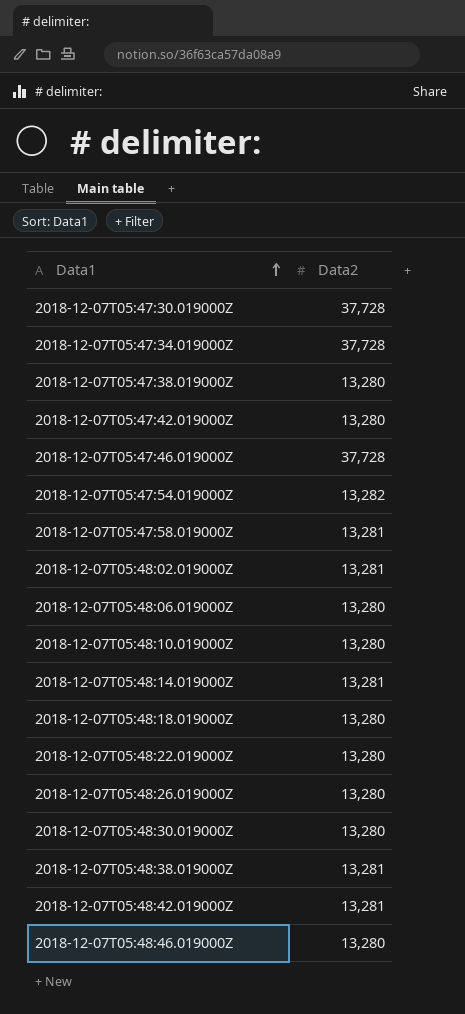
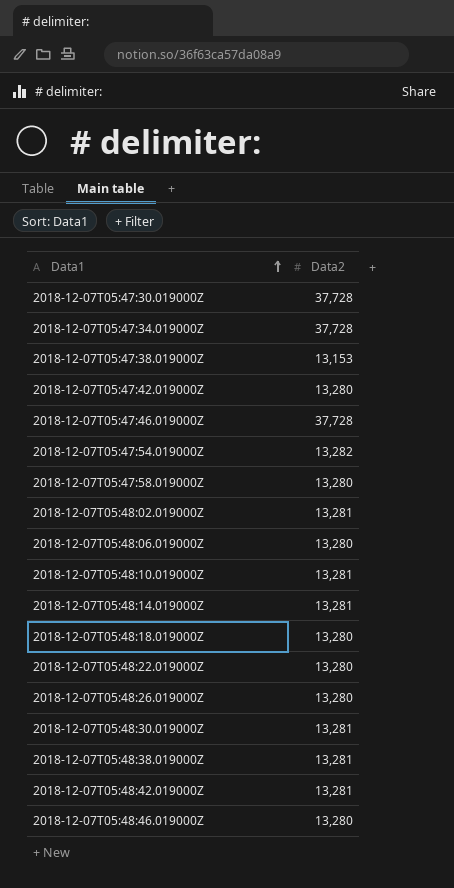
2018-12-07T05:47:38.019000Z | Data2: 13,280 -> 13,153
2018-12-07T05:47:58.019000Z | Data2: 13,281 -> 13,280
2018-12-07T05:48:10.019000Z | Data2: 13,280 -> 13,281
2018-12-07T05:48:30.019000Z | Data2: 13,280 -> 13,281

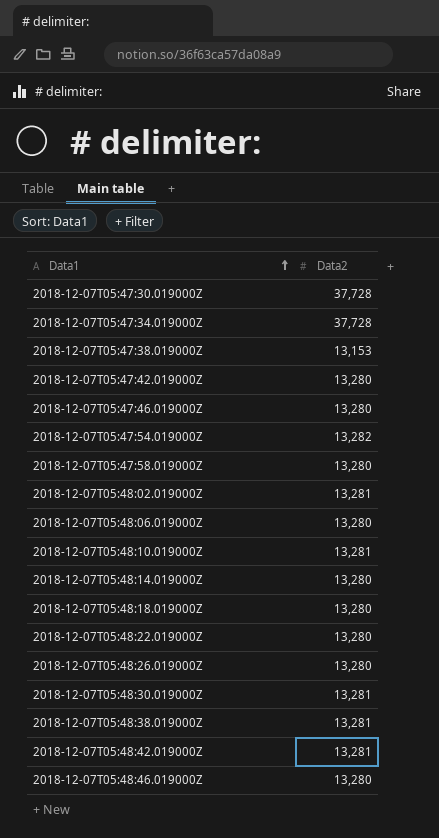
2018-12-07T05:47:46.019000Z | Data2: 37,728 -> 13,280
2018-12-07T05:48:14.019000Z | Data2: 13,281 -> 13,280

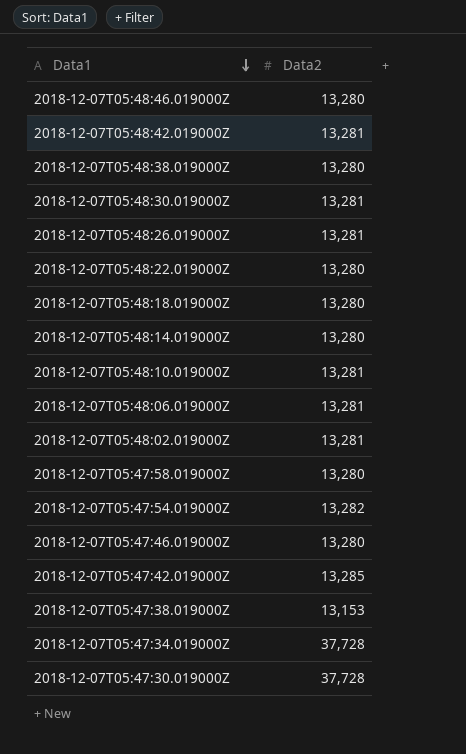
row order: Data1 ascending -> Data1 descending
2018-12-07T05:48:38.019000Z | Data2: 13,281 -> 13,280
2018-12-07T05:48:26.019000Z | Data2: 13,280 -> 13,281
2018-12-07T05:48:06.019000Z | Data2: 13,280 -> 13,281
2018-12-07T05:47:42.019000Z | Data2: 13,280 -> 13,285

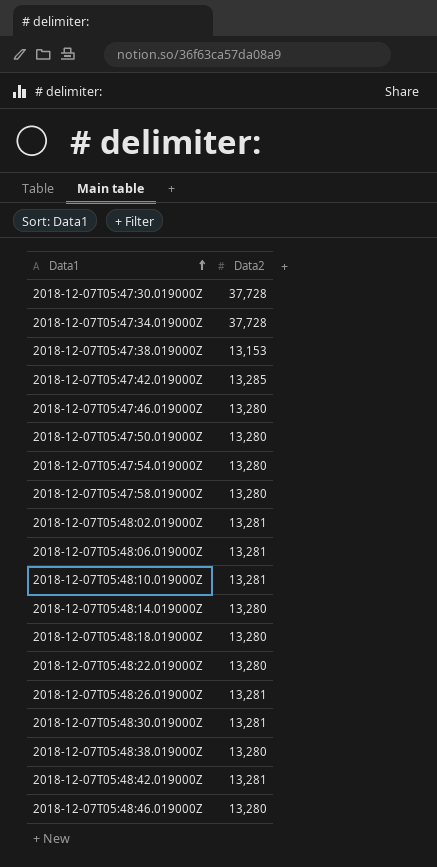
row order: Data1 descending -> Data1 ascending
row 2018-12-07T05:47:50.019000Z: none -> 13,280
2018-12-07T05:47:54.019000Z | Data2: 13,282 -> 13,280

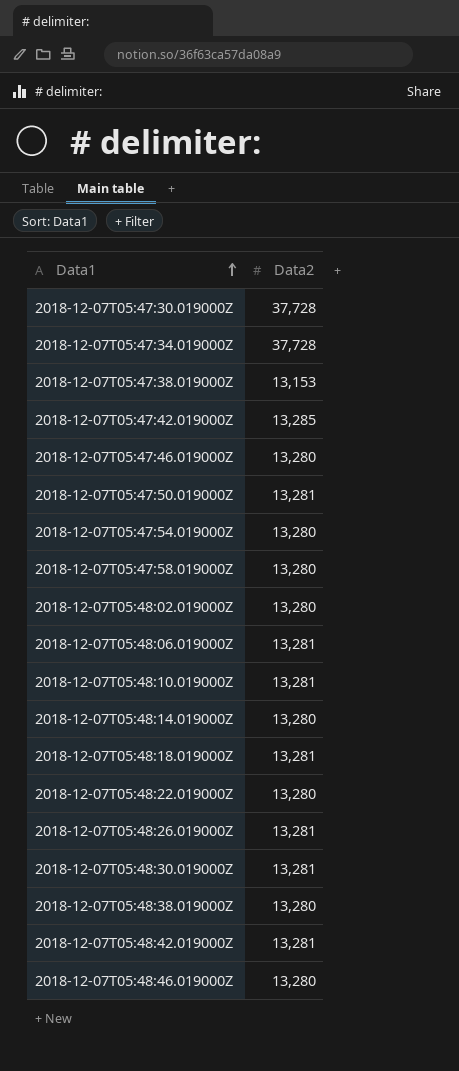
2018-12-07T05:47:50.019000Z | Data2: 13,280 -> 13,281
2018-12-07T05:48:02.019000Z | Data2: 13,281 -> 13,280
2018-12-07T05:48:18.019000Z | Data2: 13,280 -> 13,281

